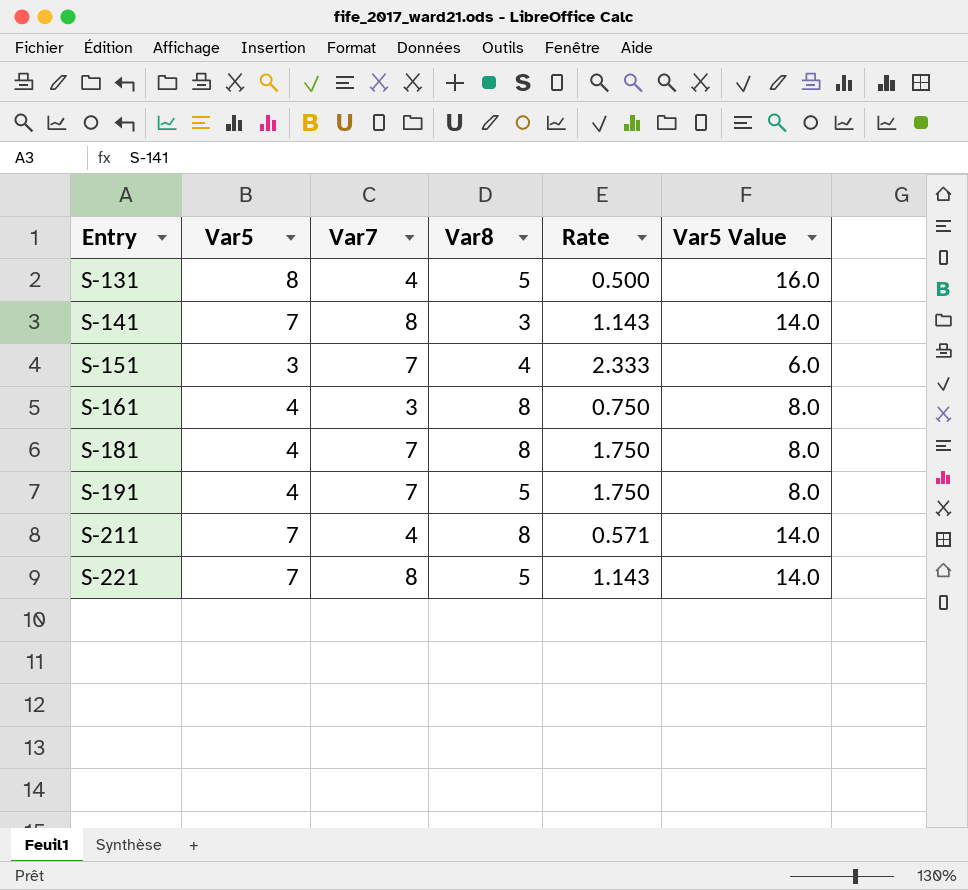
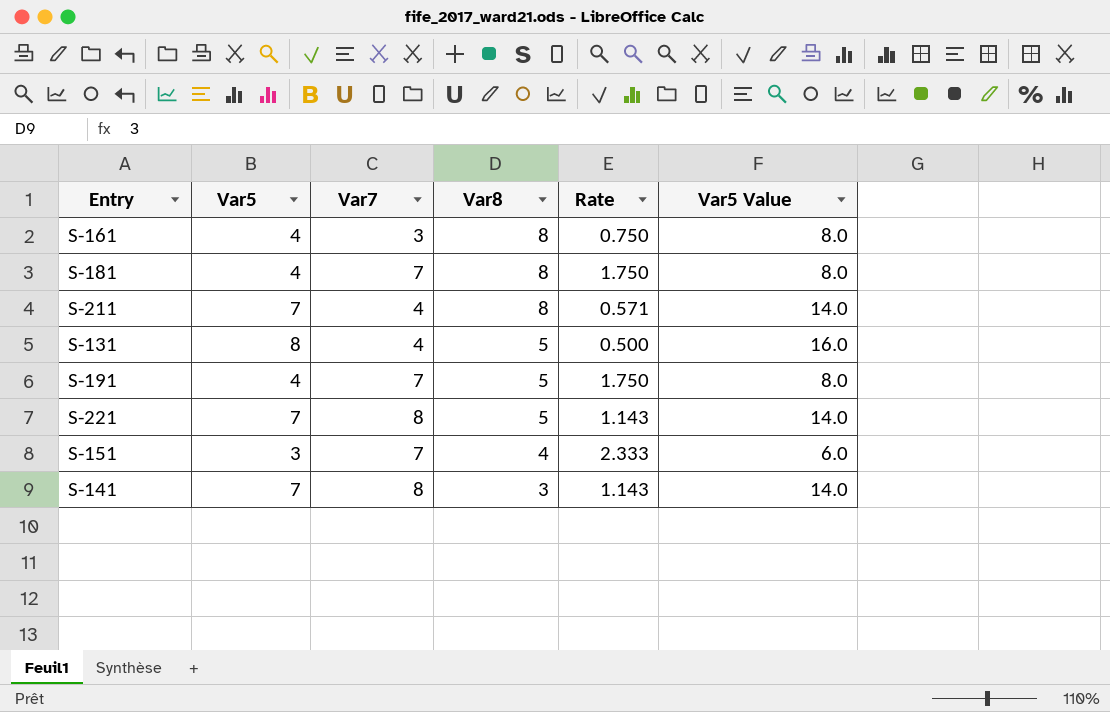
row order: Entry ascending -> Var8 descending

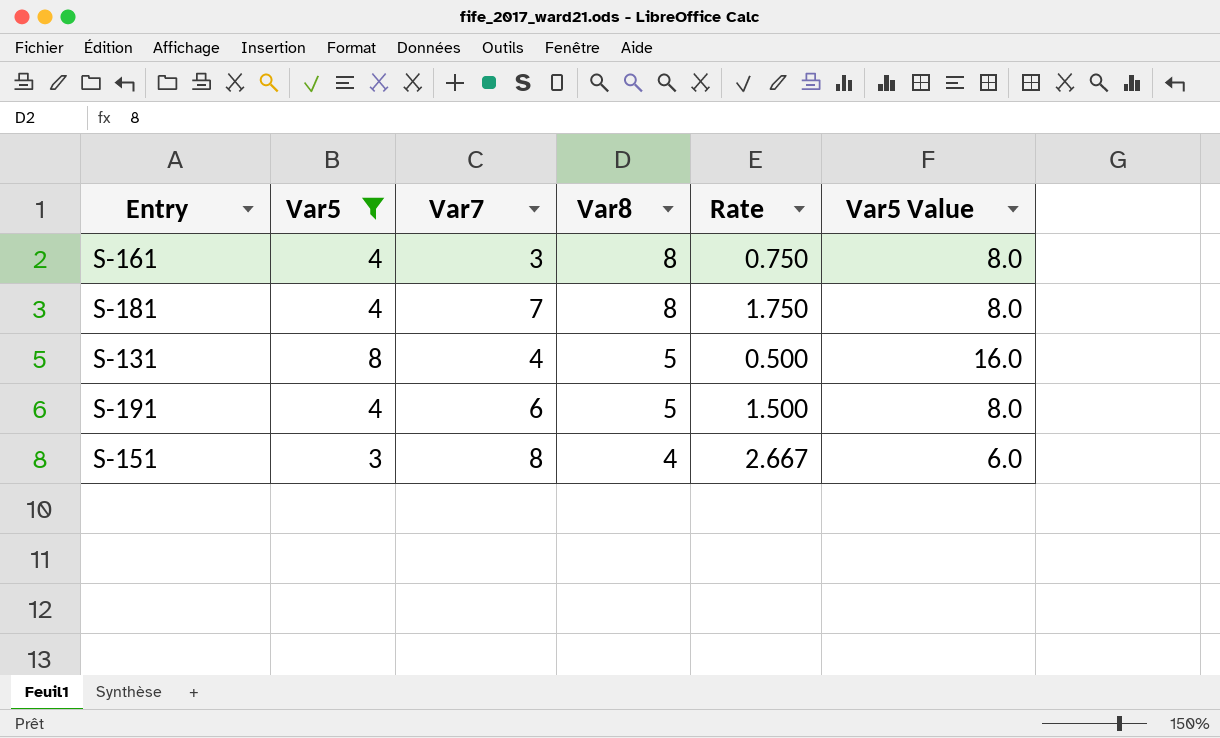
filter: none -> Var5 != 7
S-191 | Var7: 7 -> 6
S-191 | Rate: 1.750 -> 1.500
S-151 | Var7: 7 -> 8
S-151 | Rate: 2.333 -> 2.667

